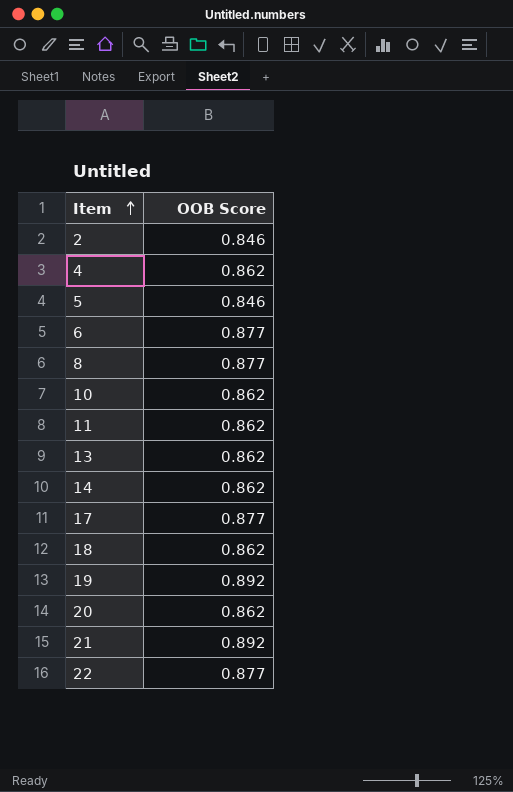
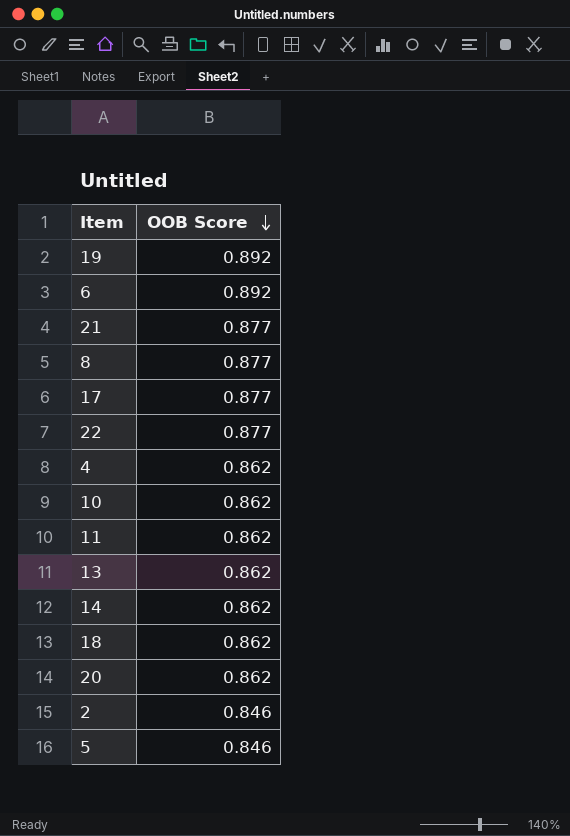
row order: Item ascending -> OOB Score descending
6 | OOB Score: 0.877 -> 0.892
21 | OOB Score: 0.892 -> 0.877

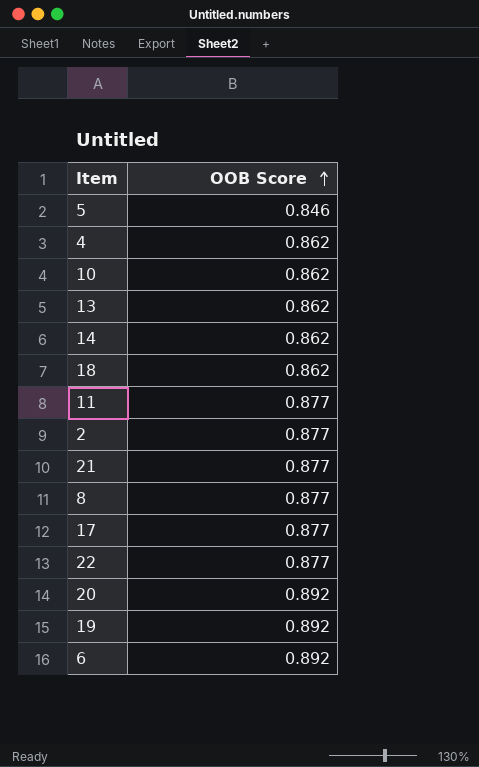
row order: OOB Score descending -> OOB Score ascending
11 | OOB Score: 0.862 -> 0.877
2 | OOB Score: 0.846 -> 0.877
20 | OOB Score: 0.862 -> 0.892

